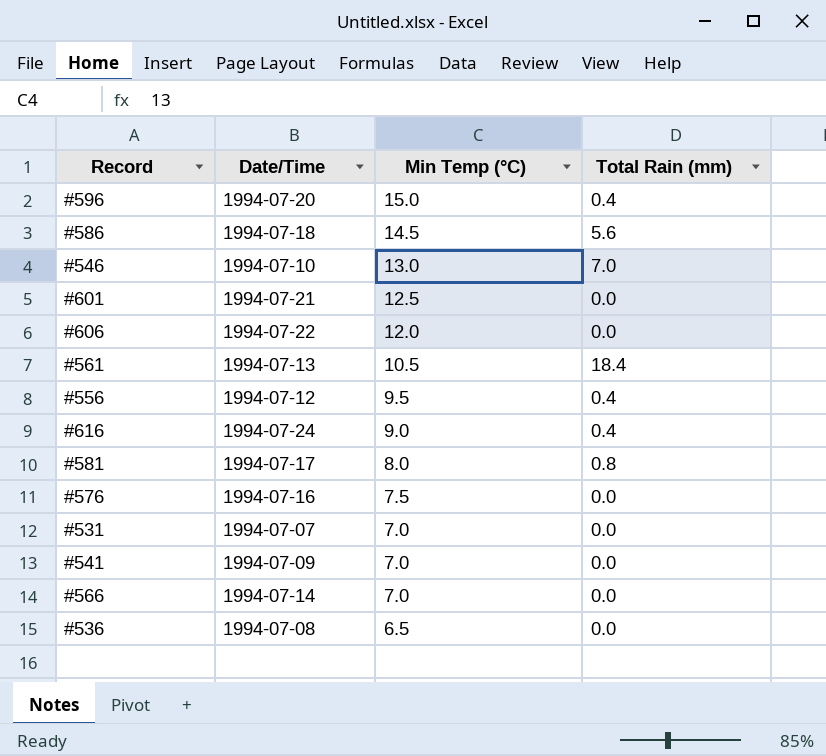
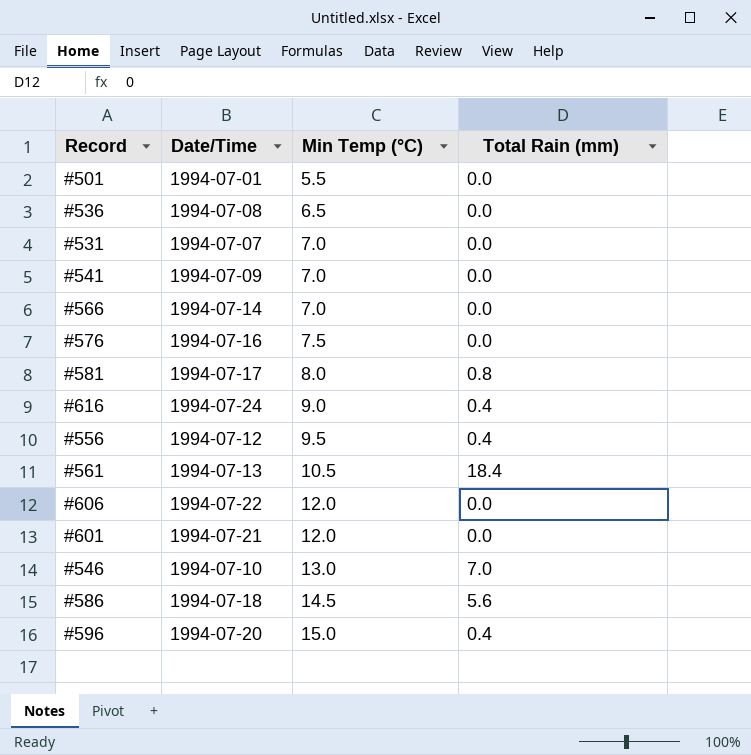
row order: Min Temp (°C) descending -> Min Temp (°C) ascending
row #501: none -> 1994-07-01 | 5.5 | 0.0
#601 | Min Temp (°C): 12.5 -> 12.0

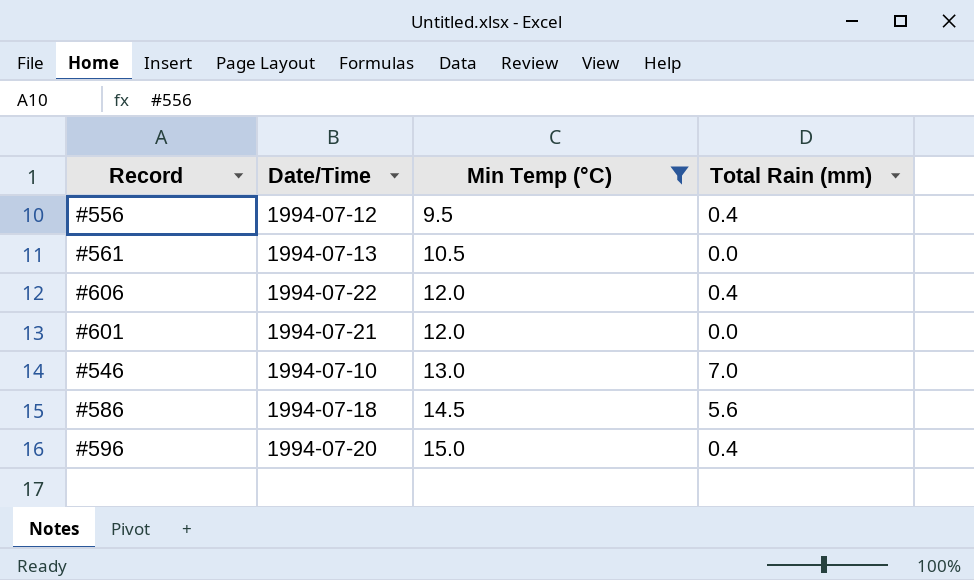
filter: none -> Min Temp (°C) >= 9.5
#561 | Total Rain (mm): 18.4 -> 0.0
#606 | Total Rain (mm): 0.0 -> 0.4

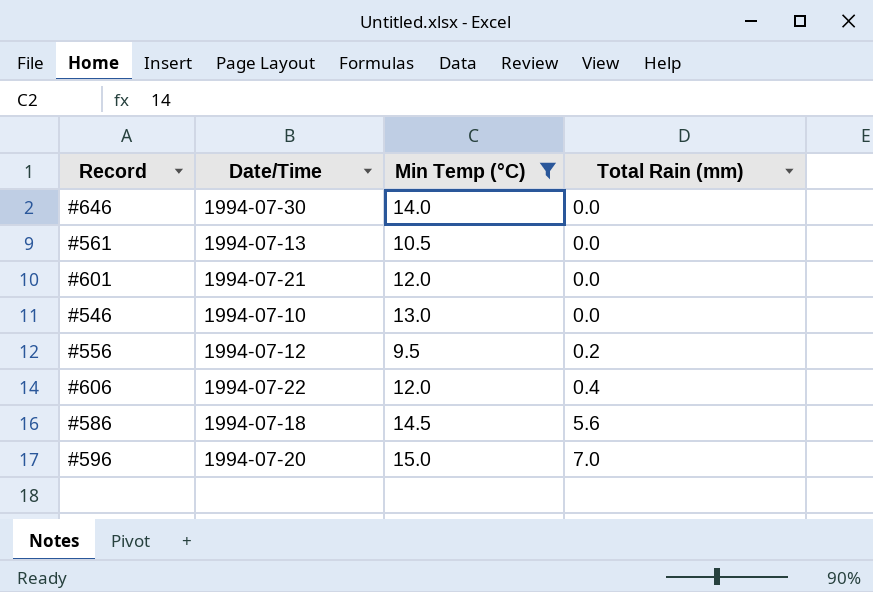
row order: Min Temp (°C) ascending -> Total Rain (mm) ascending
row #646: none -> 1994-07-30 | 14.0 | 0.0
#546 | Total Rain (mm): 7.0 -> 0.0
#556 | Total Rain (mm): 0.4 -> 0.2
#596 | Total Rain (mm): 0.4 -> 7.0

